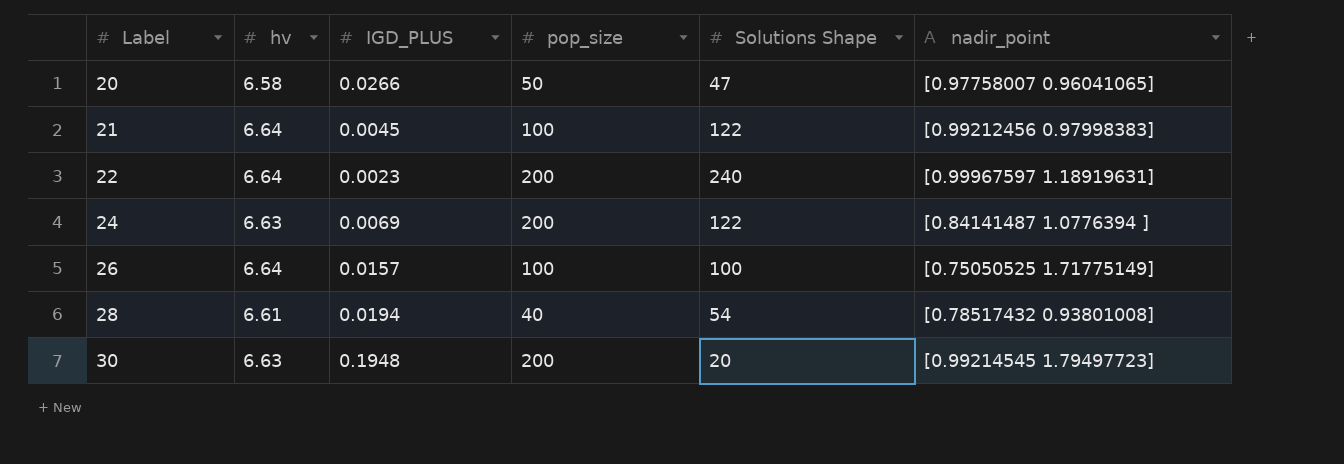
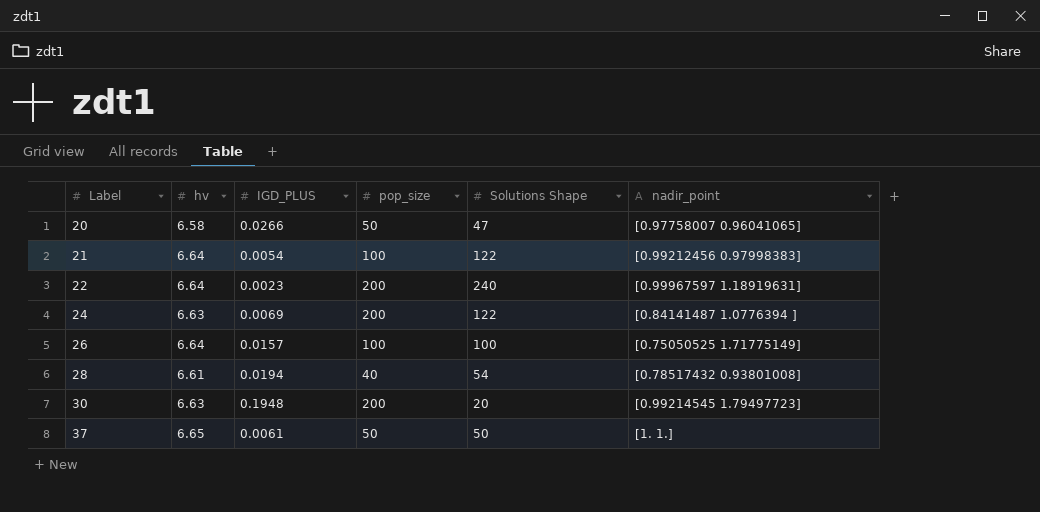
21 | IGD_PLUS: 0.0045 -> 0.0054
row 37: none -> 6.65 | 0.0061 | 50 | 50 | [1. 1.]

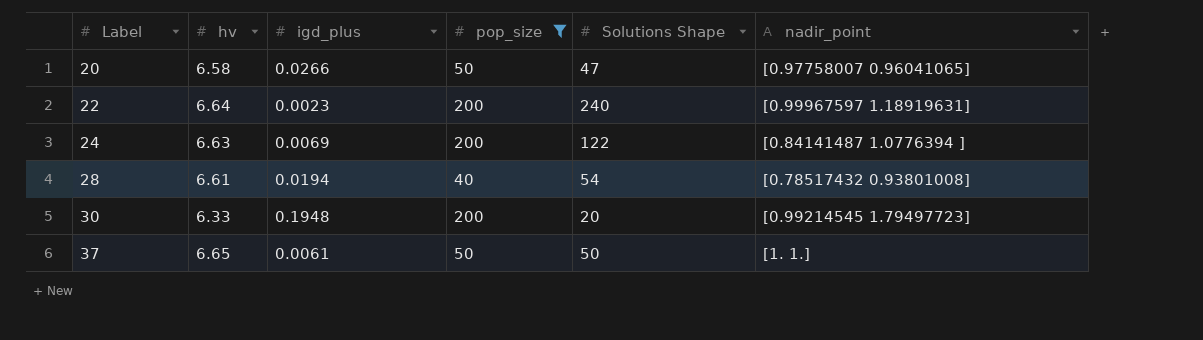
filter: none -> pop_size != 100
column name: IGD_PLUS -> igd_plus
30 | hv: 6.63 -> 6.33

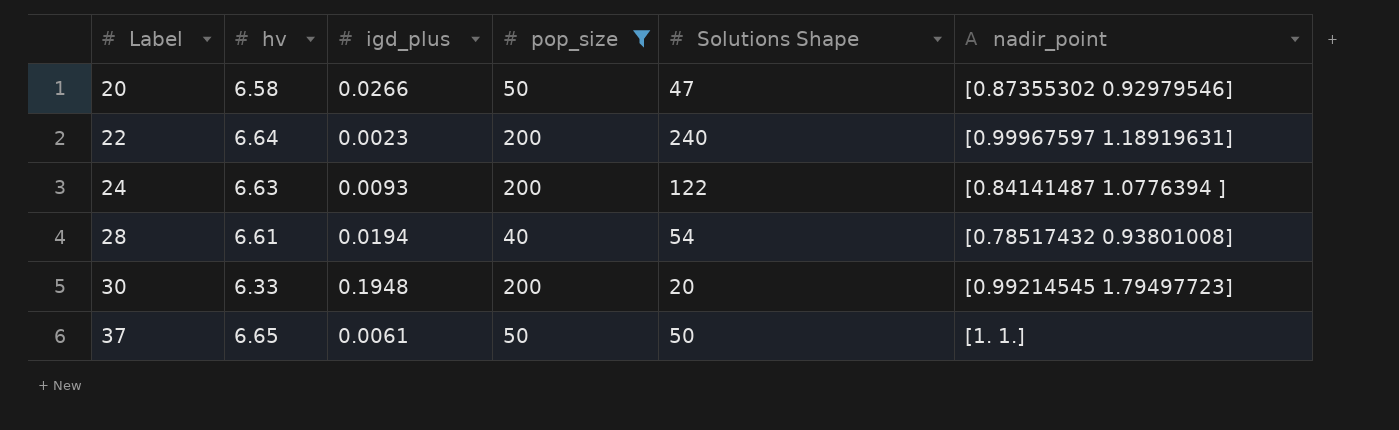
20 | nadir_point: [0.97758007 0.96041065] -> [0.87355302 0.92979546]
24 | igd_plus: 0.0069 -> 0.0093

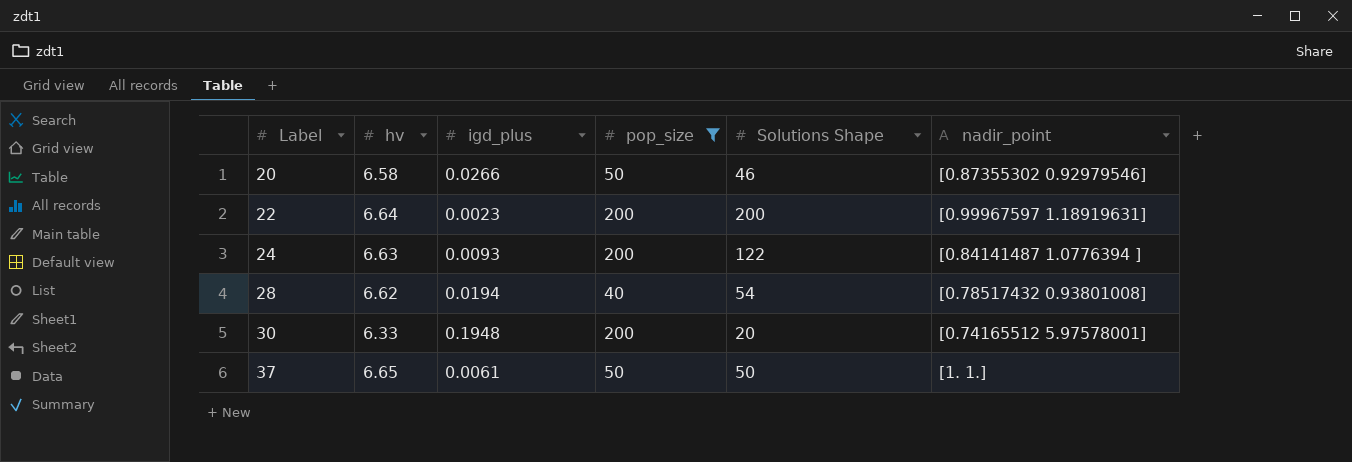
20 | Solutions Shape: 47 -> 46
22 | Solutions Shape: 240 -> 200
28 | hv: 6.61 -> 6.62
30 | nadir_point: [0.99214545 1.79497723] -> [0.74165512 5.97578001]

